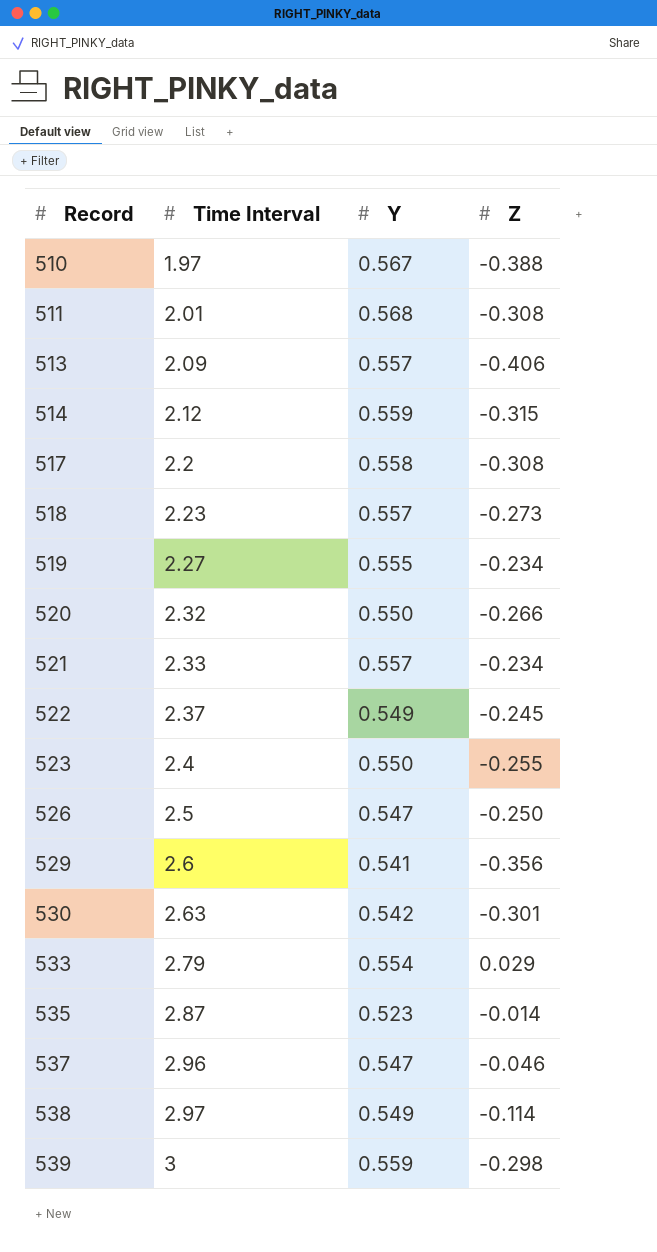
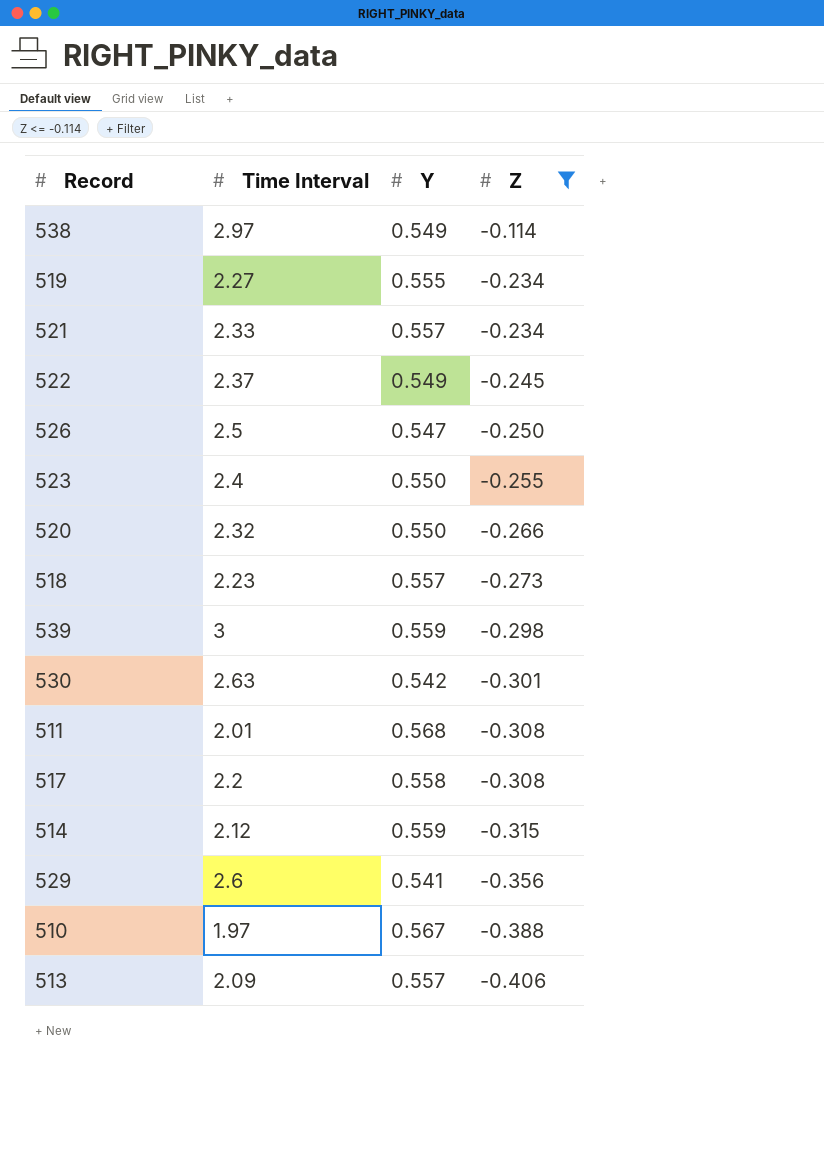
filter: none -> Z <= -0.114
row order: Record ascending -> Z descending

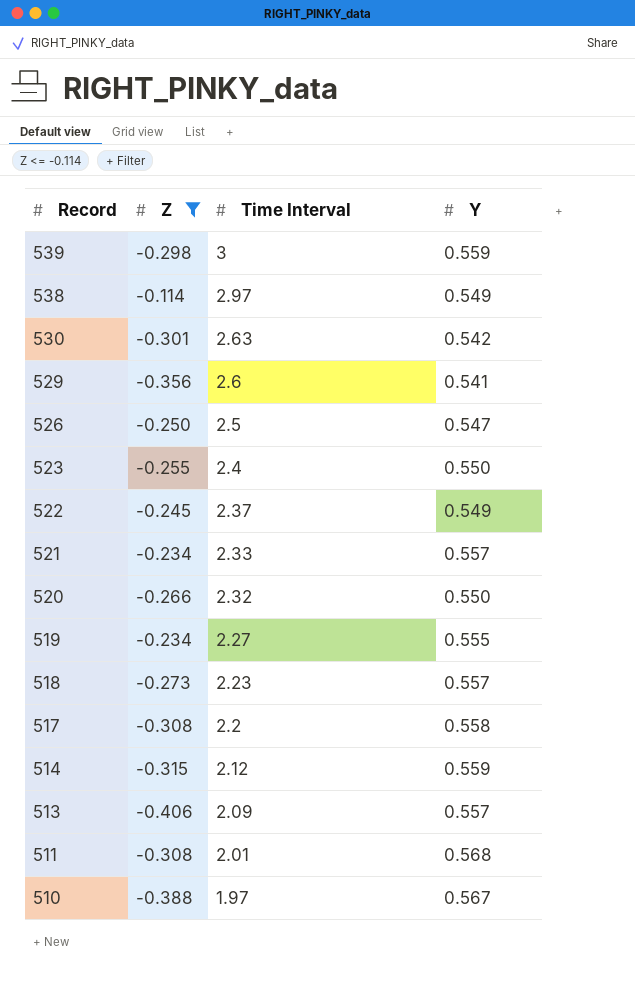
row order: Z descending -> Record descending
column Z | position: 4 -> 2

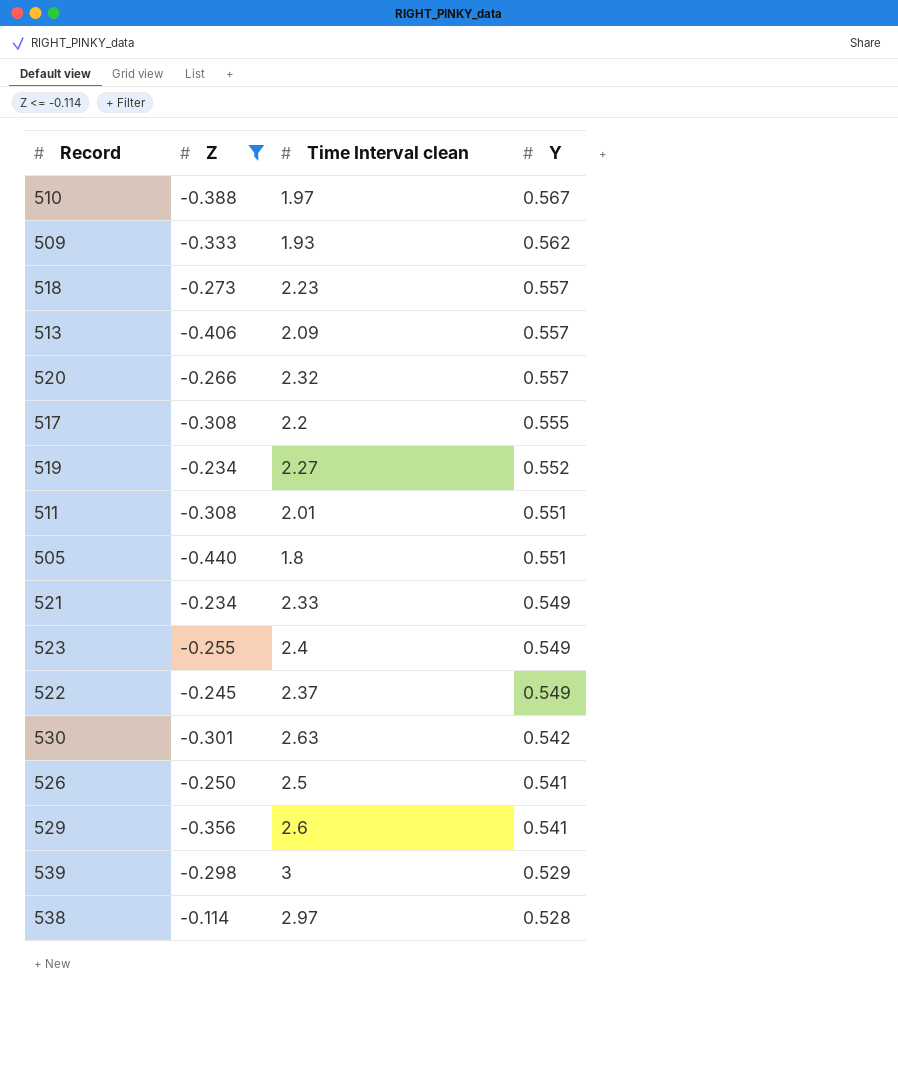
row order: Record descending -> Y descending
column name: Time Interval -> Time Interval clean
row 514: -0.315 | 2.12 | 0.559 -> none
row 509: none -> -0.333 | 1.93 | 0.562
520 | Y: 0.550 -> 0.557
517 | Y: 0.558 -> 0.555
519 | Y: 0.555 -> 0.552
511 | Y: 0.568 -> 0.551
row 505: none -> -0.440 | 1.8 | 0.551
521 | Y: 0.557 -> 0.549
523 | Y: 0.550 -> 0.549
526 | Y: 0.547 -> 0.541
539 | Y: 0.559 -> 0.529
538 | Y: 0.549 -> 0.528

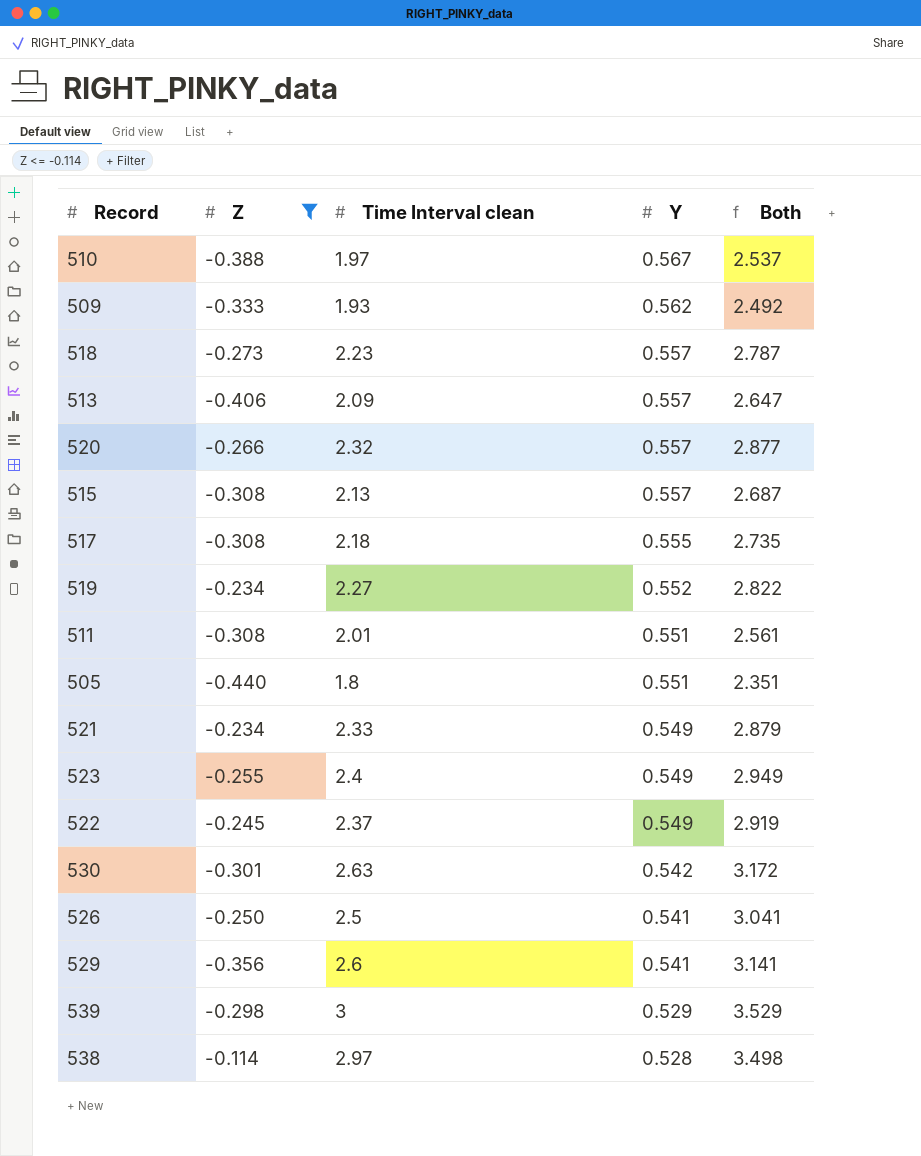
column Both | formula: none -> [Time Interval clean] + [Y]
row 515: none -> -0.308 | 2.13 | 0.557 | 2.687
517 | Time Interval clean: 2.2 -> 2.18

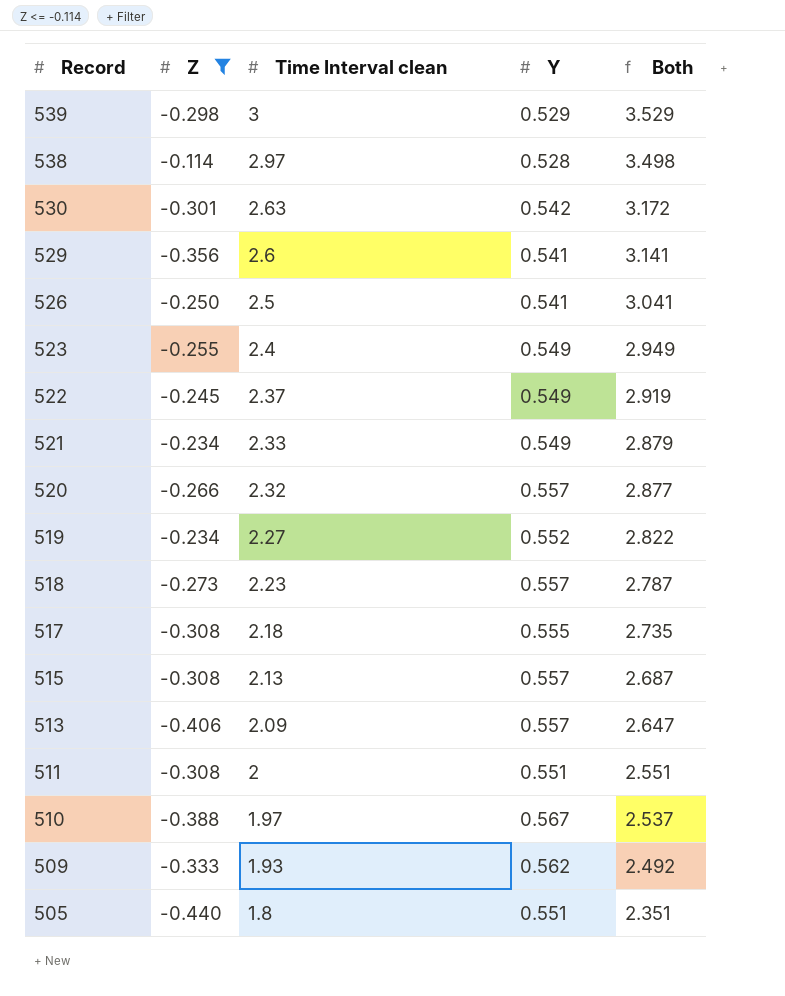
row order: Y descending -> Record descending
511 | Time Interval clean: 2.01 -> 2
511 | Both: 2.561 -> 2.551

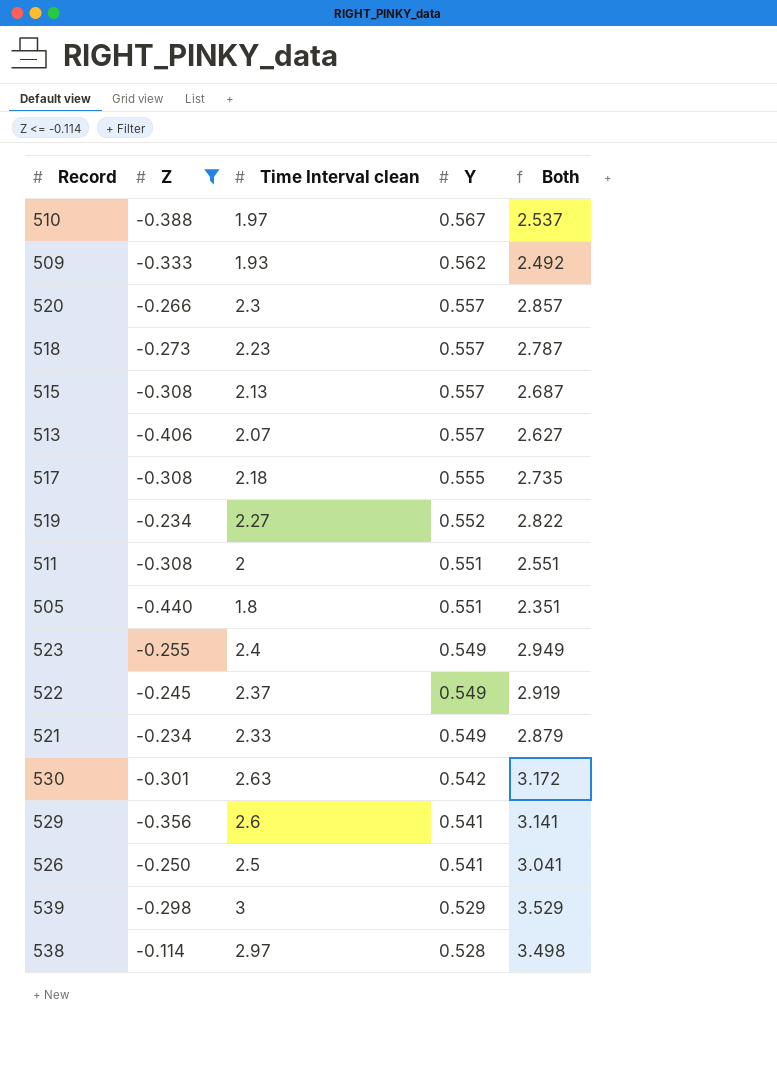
row order: Record descending -> Y descending
520 | Time Interval clean: 2.32 -> 2.3
520 | Both: 2.877 -> 2.857
513 | Time Interval clean: 2.09 -> 2.07
513 | Both: 2.647 -> 2.627

